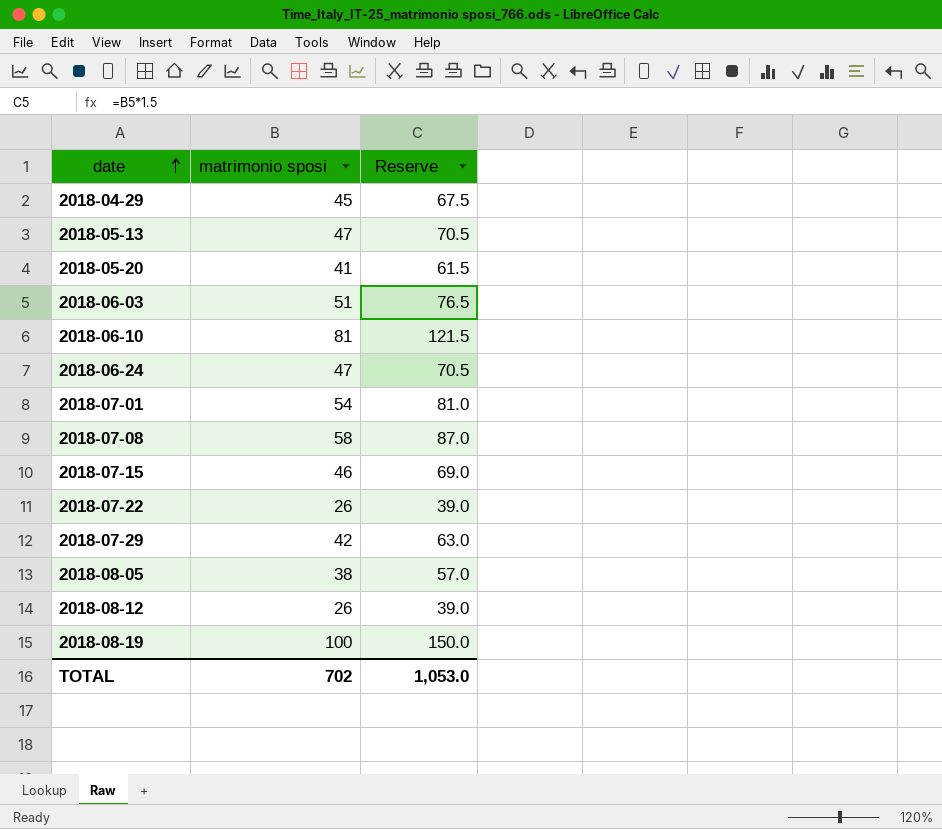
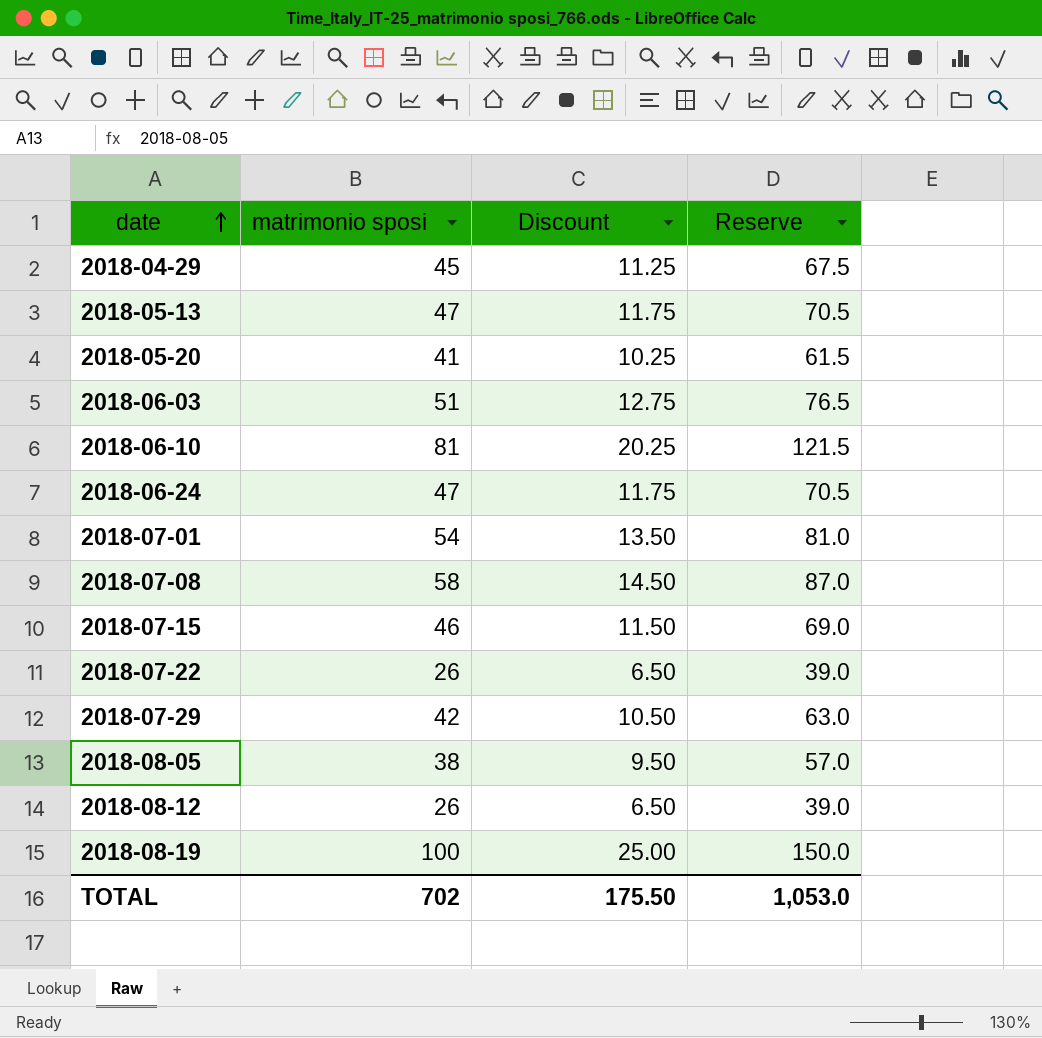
column Discount | formula: none -> [matrimonio sposi] * 0.25

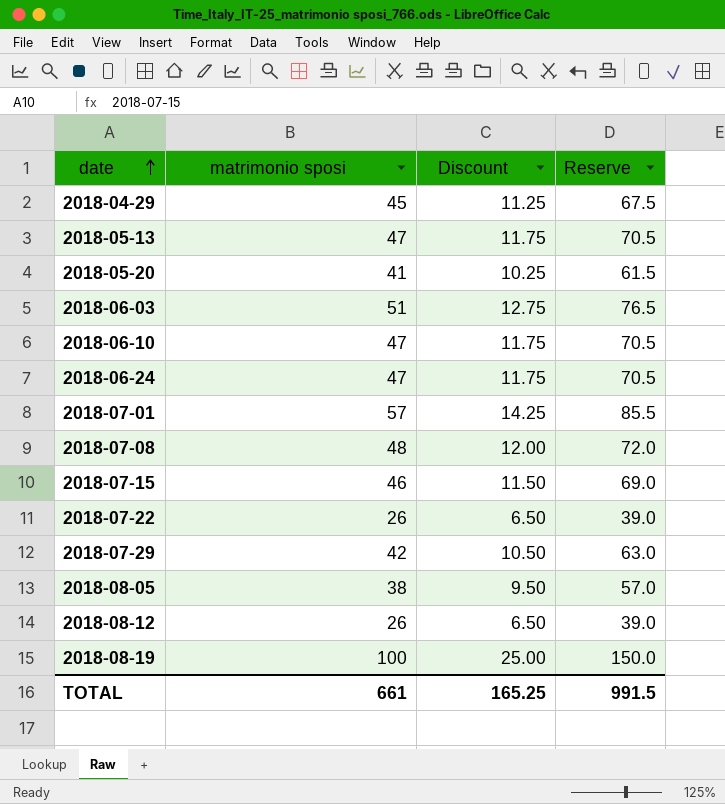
2018-06-10 | matrimonio sposi: 81 -> 47
2018-06-10 | Discount: 20.25 -> 11.75
2018-06-10 | Reserve: 121.5 -> 70.5
2018-07-01 | matrimonio sposi: 54 -> 57
2018-07-01 | Discount: 13.50 -> 14.25
2018-07-01 | Reserve: 81.0 -> 85.5
2018-07-08 | matrimonio sposi: 58 -> 48
2018-07-08 | Discount: 14.50 -> 12.00
2018-07-08 | Reserve: 87.0 -> 72.0
TOTAL | matrimonio sposi: 702 -> 661
TOTAL | Discount: 175.50 -> 165.25
TOTAL | Reserve: 1,053.0 -> 991.5

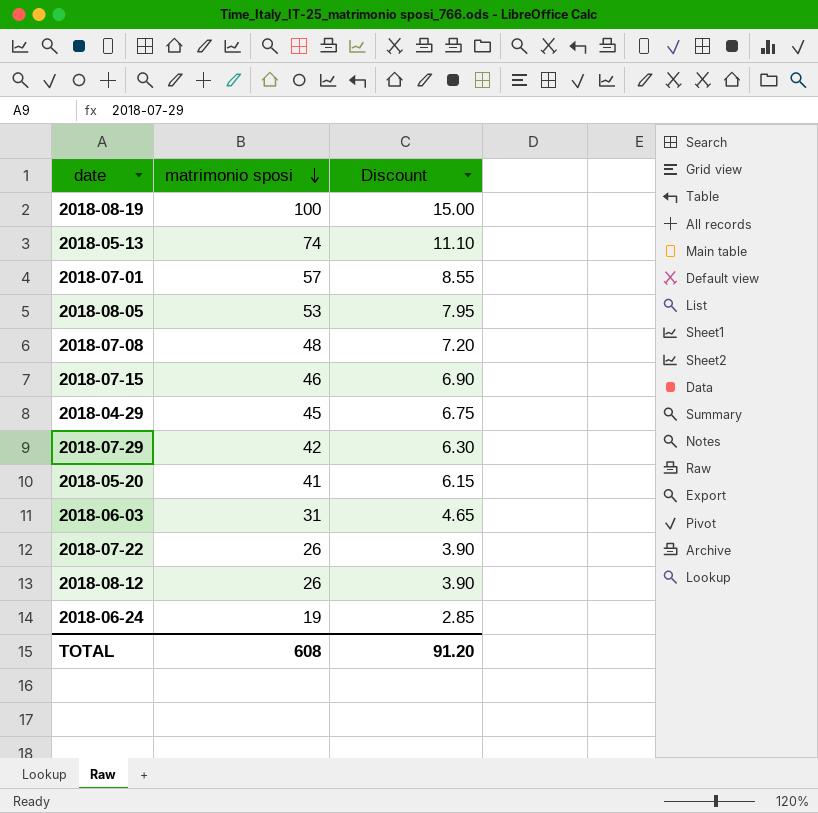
row order: date ascending -> matrimonio sposi descending
column Reserve | formula: [matrimonio sposi] * 1.5 -> none
column Discount | formula: [matrimonio sposi] * 0.25 -> [matrimonio sposi] * 0.15
row 2018-06-10: 47 | 11.75 | 70.5 -> none
2018-05-13 | matrimonio sposi: 47 -> 74
2018-08-05 | matrimonio sposi: 38 -> 53
2018-06-03 | matrimonio sposi: 51 -> 31
2018-06-24 | matrimonio sposi: 47 -> 19
TOTAL | matrimonio sposi: 661 -> 608
TOTAL | Discount: 165.25 -> 91.20

